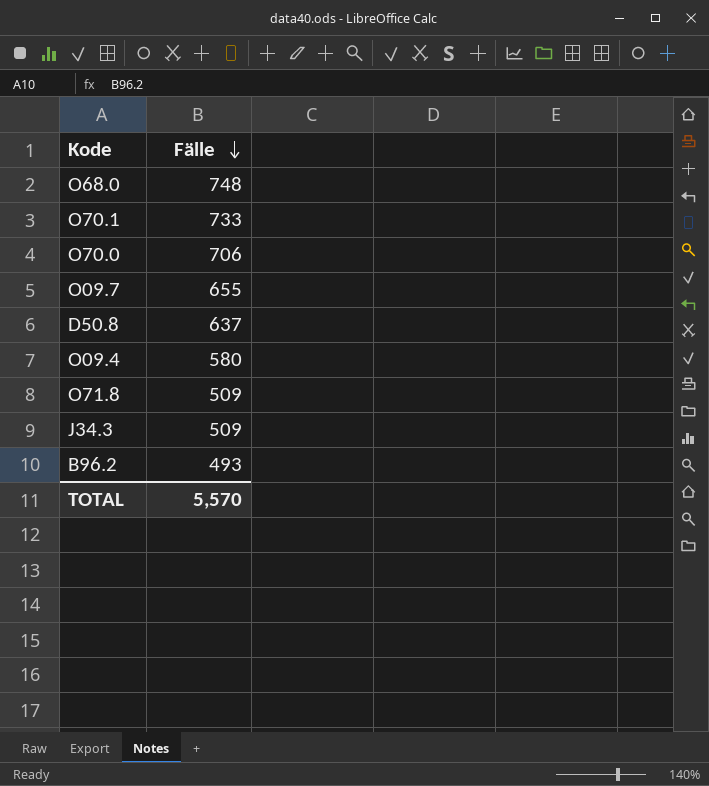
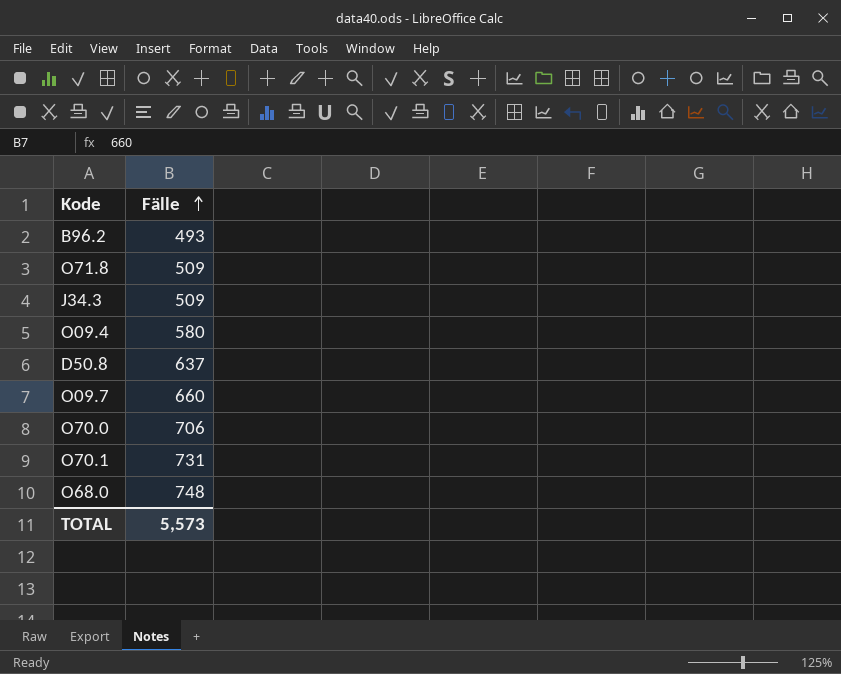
row order: Fälle descending -> Fälle ascending
O09.7 | Fälle: 655 -> 660
O70.1 | Fälle: 733 -> 731
TOTAL | Fälle: 5,570 -> 5,573

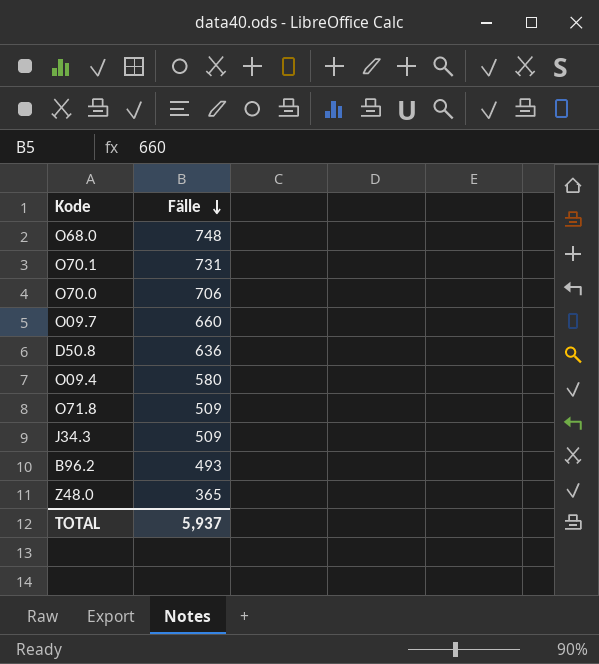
row order: Fälle ascending -> Fälle descending
D50.8 | Fälle: 637 -> 636
row Z48.0: none -> 365
TOTAL | Fälle: 5,573 -> 5,937

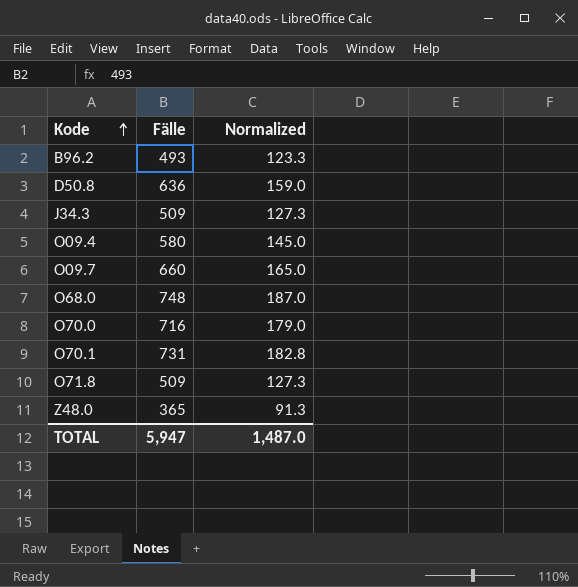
row order: Fälle descending -> Kode ascending
column Normalized | formula: none -> [Fälle] * 0.25
O70.0 | Fälle: 706 -> 716
TOTAL | Fälle: 5,937 -> 5,947

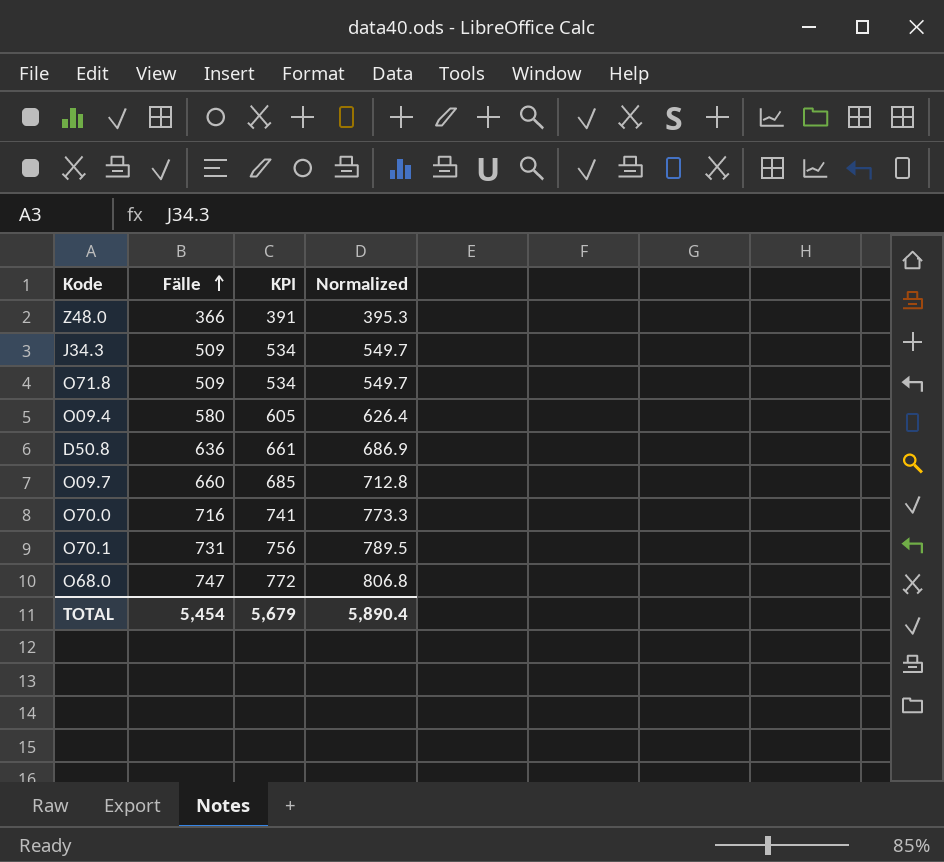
row order: Kode ascending -> Fälle ascending
column KPI | formula: none -> [Fälle] + 25
column Normalized | formula: [Fälle] * 0.25 -> [Fälle] * 1.08
row B96.2: 493 | 123.3 -> none
Z48.0 | Fälle: 365 -> 366
O68.0 | Fälle: 748 -> 747
TOTAL | Fälle: 5,947 -> 5,454
TOTAL | Normalized: 1,487.0 -> 5,890.4

